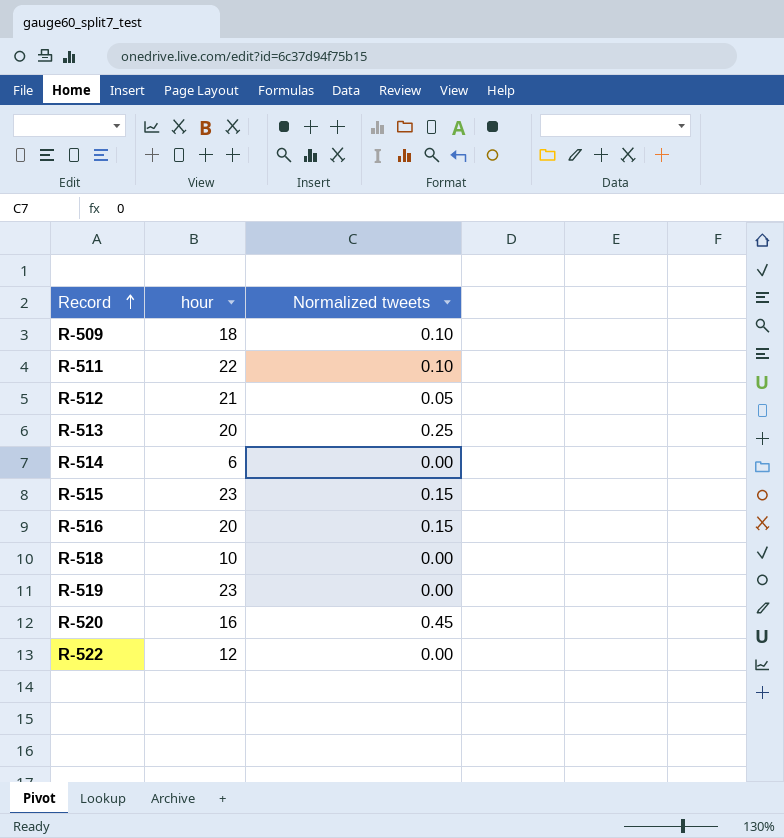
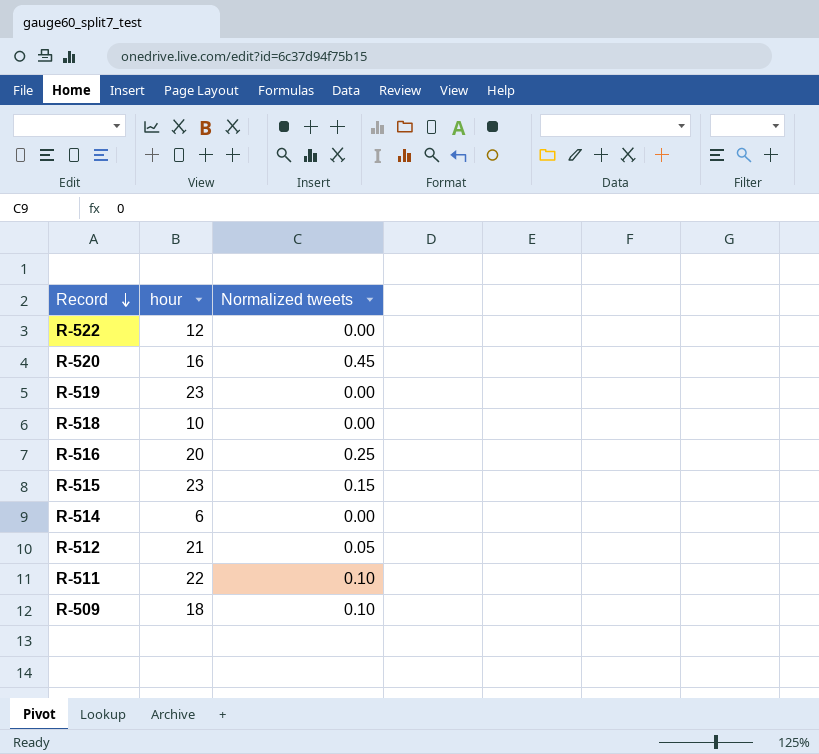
row order: Record ascending -> Record descending
row R-513: 20 | 0.25 -> none
R-516 | Normalized tweets: 0.15 -> 0.25

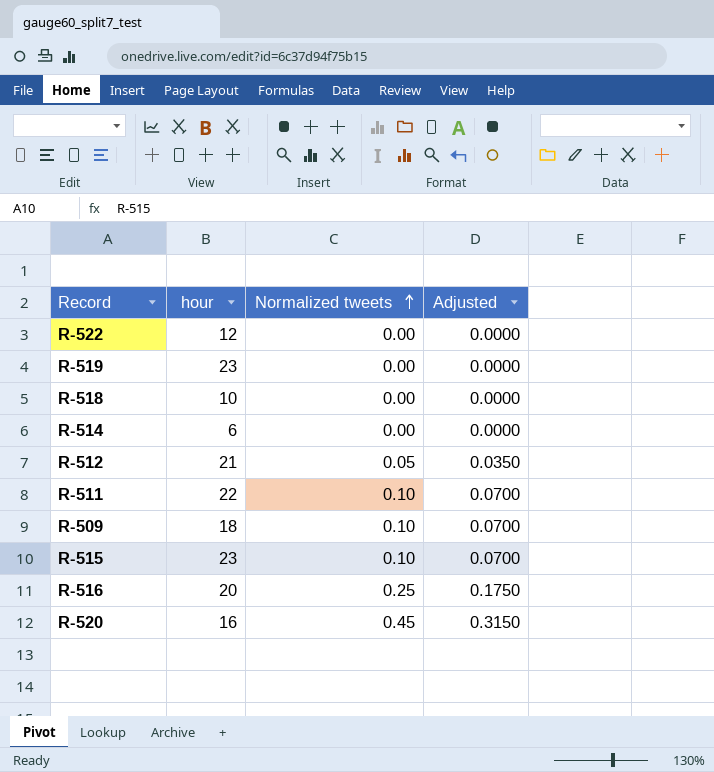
row order: Record descending -> Normalized tweets ascending
column Adjusted | formula: none -> [Normalized tweets] * 0.7
R-515 | Normalized tweets: 0.15 -> 0.10

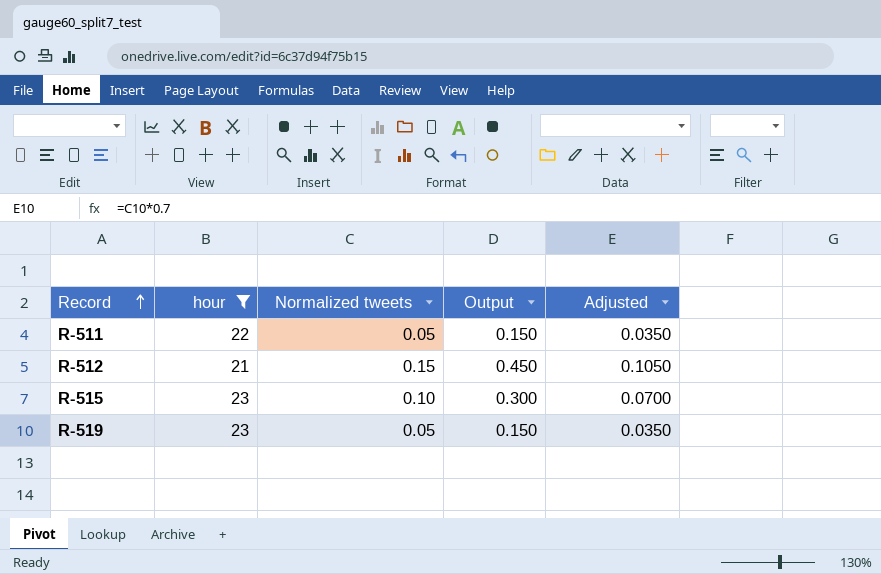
filter: none -> hour >= 21
row order: Normalized tweets ascending -> Record ascending
column Output | formula: none -> [Normalized tweets] * 3
R-511 | Normalized tweets: 0.10 -> 0.05
R-511 | Adjusted: 0.0700 -> 0.0350
R-512 | Normalized tweets: 0.05 -> 0.15
R-512 | Adjusted: 0.0350 -> 0.1050
R-519 | Normalized tweets: 0.00 -> 0.05
R-519 | Adjusted: 0.0000 -> 0.0350

